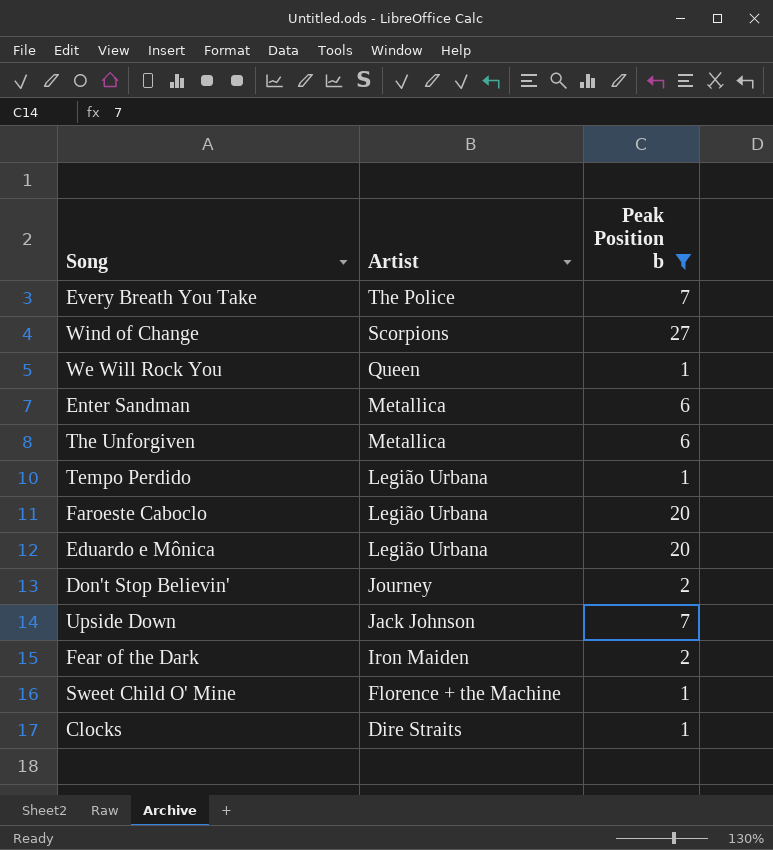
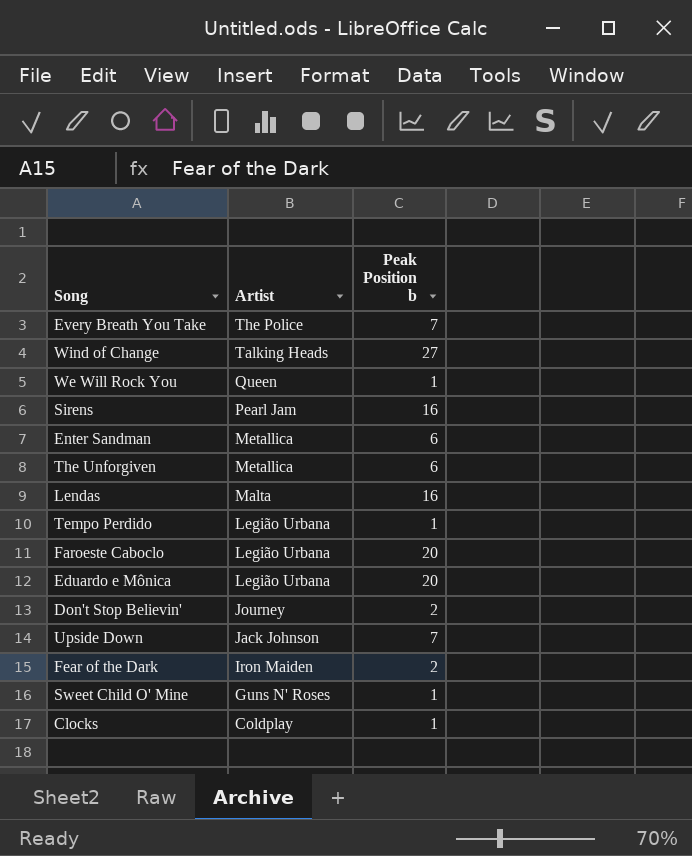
filter: Peak Position b != 16 -> none
Wind of Change | Artist: Scorpions -> Talking Heads
Sweet Child O' Mine | Artist: Florence + the Machine -> Guns N' Roses
Clocks | Artist: Dire Straits -> Coldplay

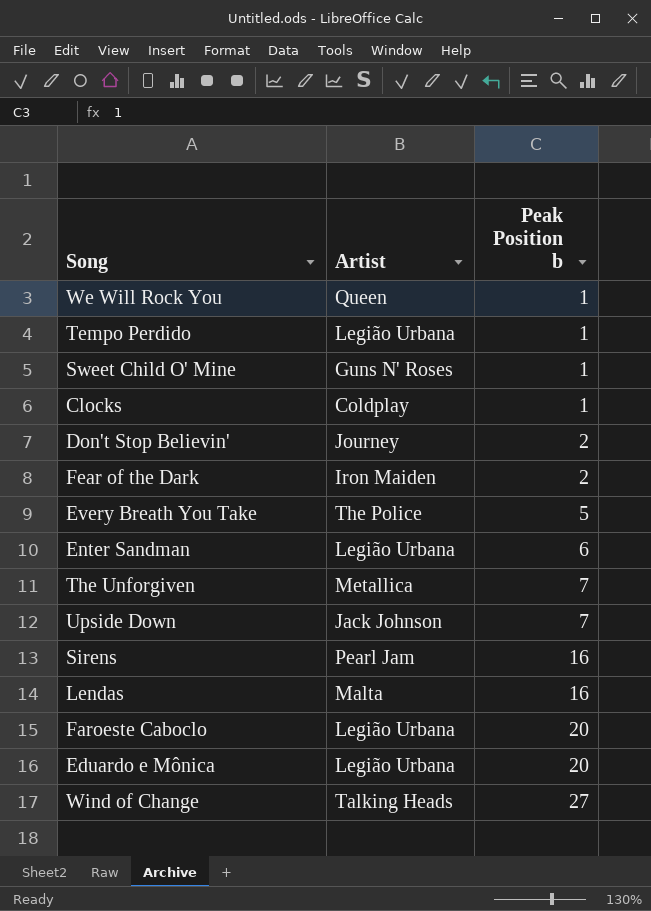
row order: Artist descending -> Peak Position b ascending
Every Breath You Take | Peak Position b: 7 -> 5
Enter Sandman | Artist: Metallica -> Legião Urbana
The Unforgiven | Peak Position b: 6 -> 7

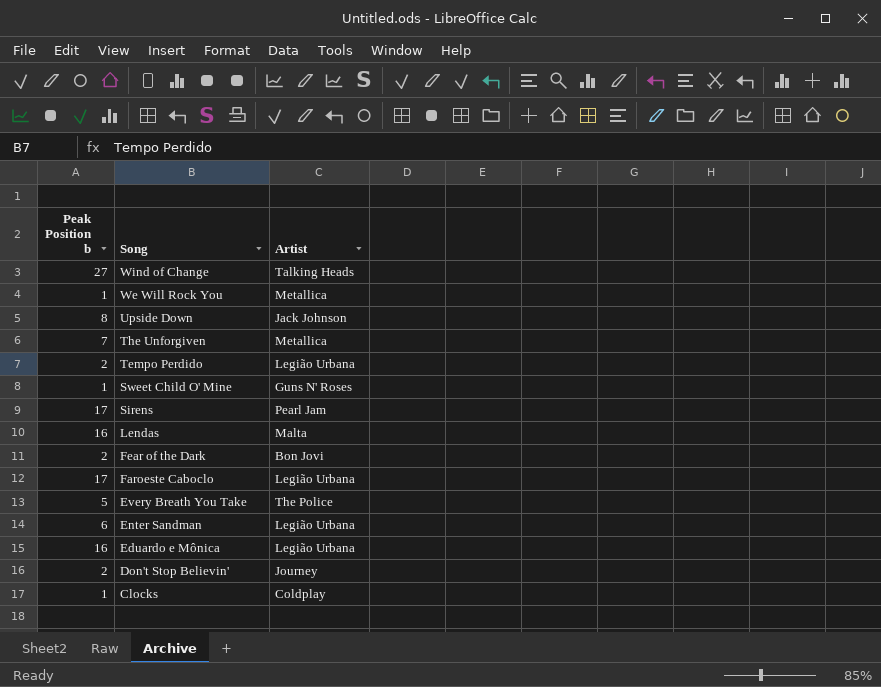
row order: Peak Position b ascending -> Song descending
column Peak Position b | position: 3 -> 1
We Will Rock You | Artist: Queen -> Metallica
Upside Down | Peak Position b: 7 -> 8
Tempo Perdido | Peak Position b: 1 -> 2
Sirens | Peak Position b: 16 -> 17
Fear of the Dark | Artist: Iron Maiden -> Bon Jovi
Faroeste Caboclo | Peak Position b: 20 -> 17
Eduardo e Mônica | Peak Position b: 20 -> 16

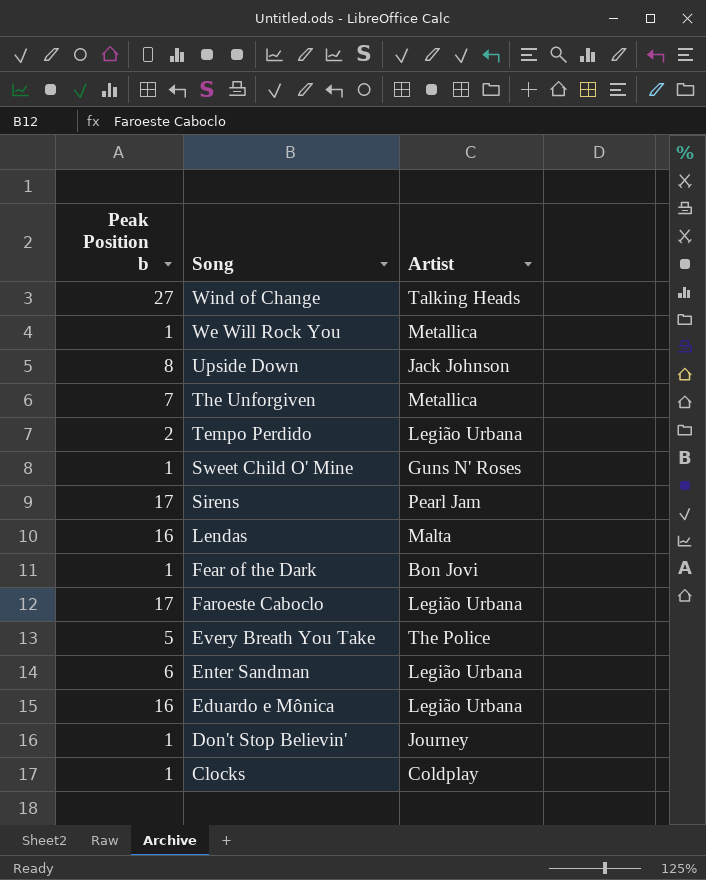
Fear of the Dark | Peak Position b: 2 -> 1
Don't Stop Believin' | Peak Position b: 2 -> 1

